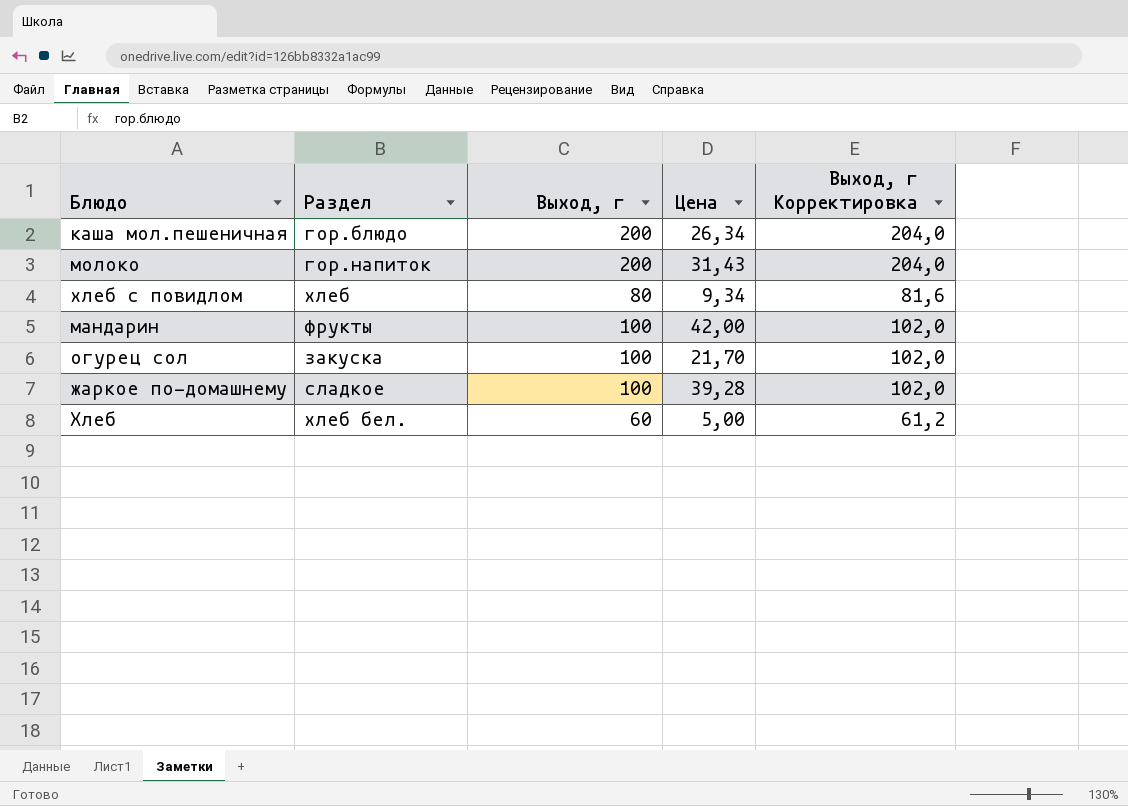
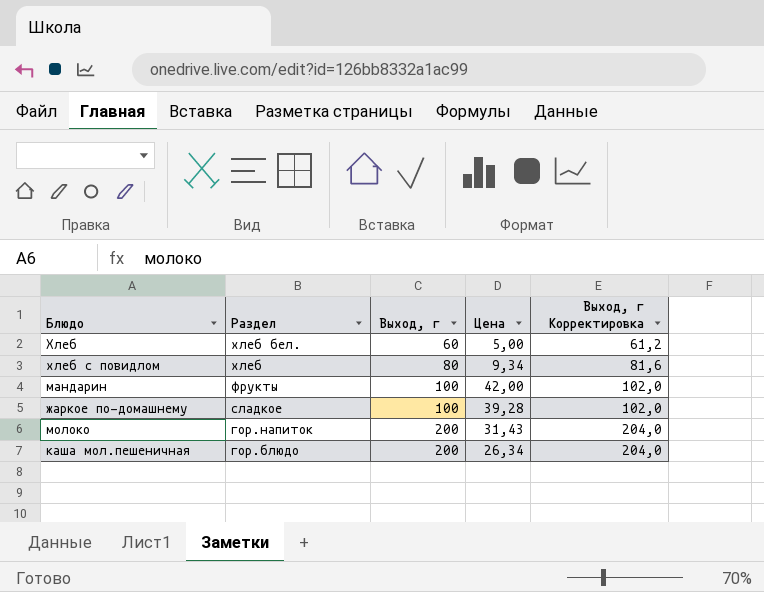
row order: none -> Раздел descending
row огурец сол: закуска | 100 | 21,70 | 102,0 -> none

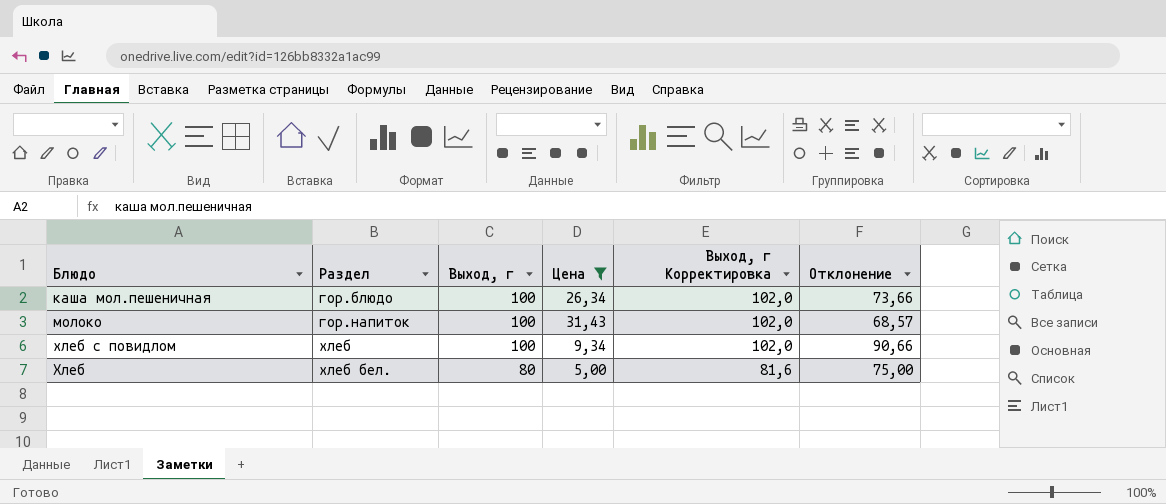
filter: none -> Цена <= 31,43
row order: Раздел descending -> Раздел ascending
column Отклонение | formula: none -> [Выход, г] - [Цена]
каша мол.пешеничная | Выход, г: 200 -> 100
каша мол.пешеничная | Выход, г Корректировка: 204,0 -> 102,0
молоко | Выход, г: 200 -> 100
молоко | Выход, г Корректировка: 204,0 -> 102,0
хлеб с повидлом | Выход, г: 80 -> 100
хлеб с повидлом | Выход, г Корректировка: 81,6 -> 102,0
Хлеб | Выход, г: 60 -> 80
Хлеб | Выход, г Корректировка: 61,2 -> 81,6

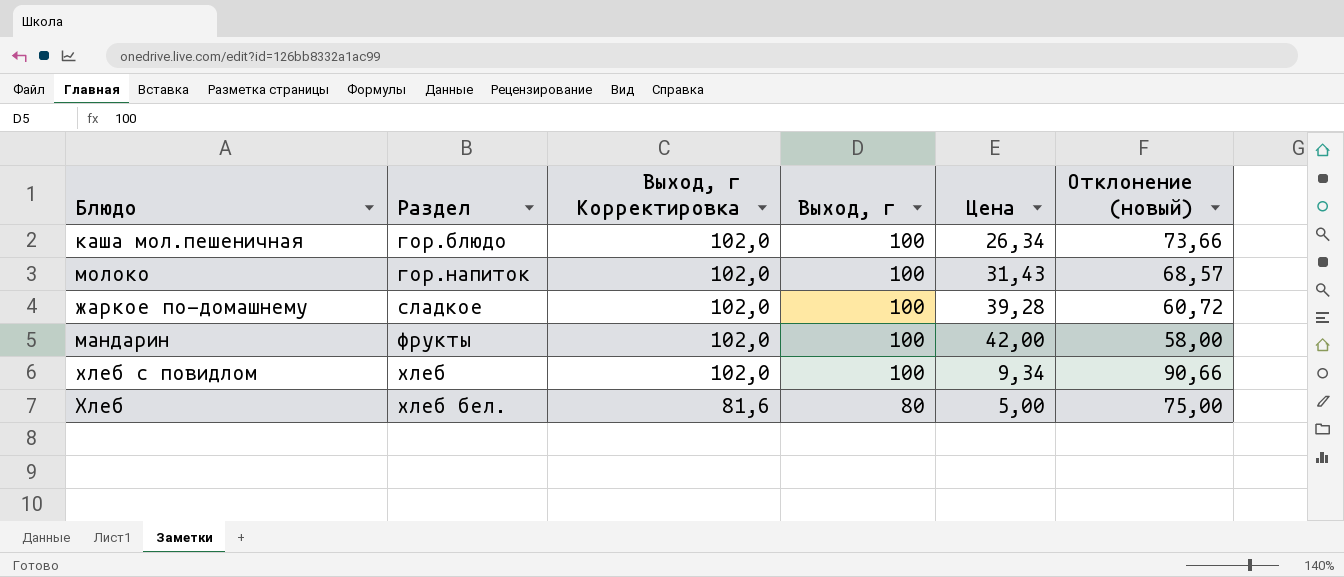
filter: Цена <= 31,43 -> none
column Выход, г Корректировка | position: 5 -> 3
column name: Отклонение -> Отклонение (новый)

